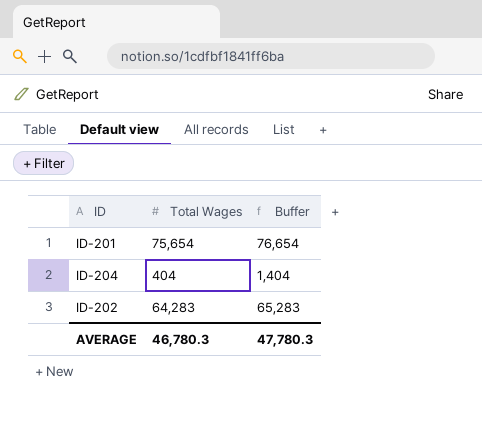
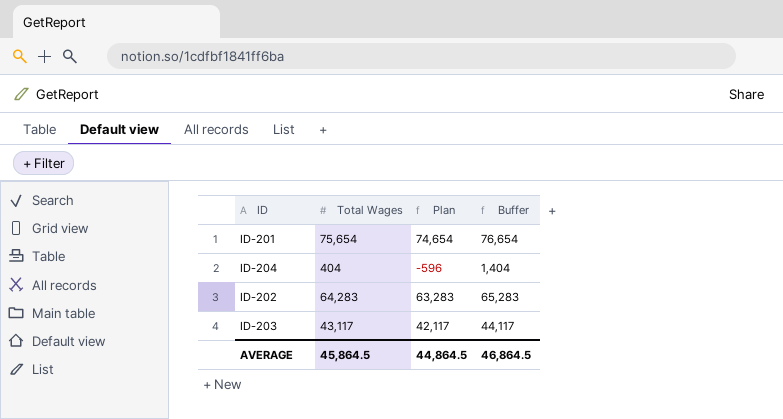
column Plan | formula: none -> [Total Wages] - 1000
row ID-203: none -> 43,117 | 42,117 | 44,117
AVERAGE | Total Wages: 46,780.3 -> 45,864.5
AVERAGE | Buffer: 47,780.3 -> 46,864.5

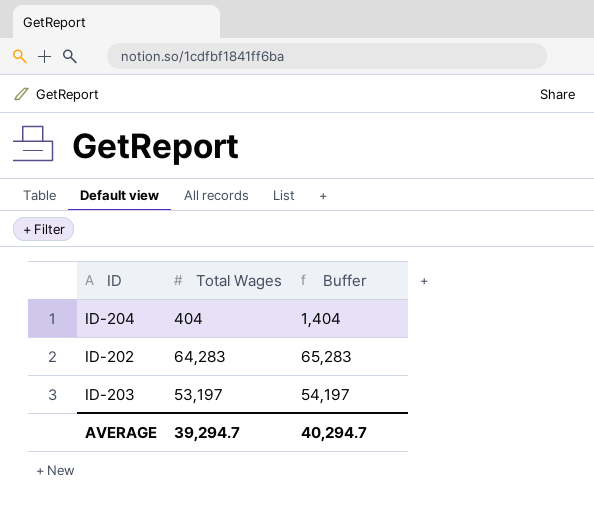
column Plan | formula: [Total Wages] - 1000 -> none
row ID-201: 75,654 | 74,654 | 76,654 -> none
ID-203 | Total Wages: 43,117 -> 53,197
ID-203 | Buffer: 44,117 -> 54,197
AVERAGE | Total Wages: 45,864.5 -> 39,294.7
AVERAGE | Buffer: 46,864.5 -> 40,294.7

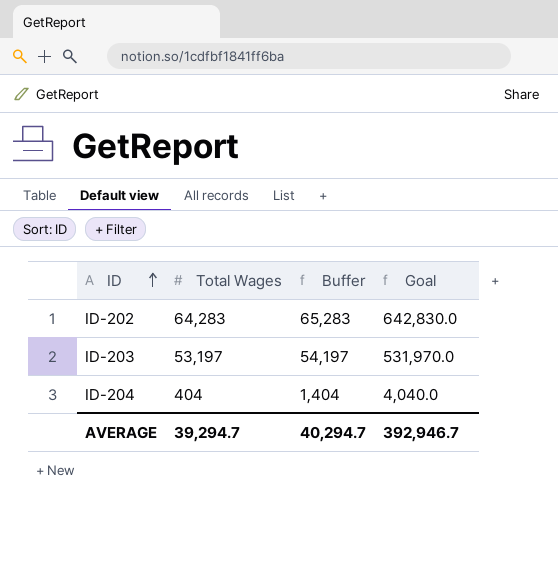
row order: none -> ID ascending
column Goal | formula: none -> [Total Wages] * 10

